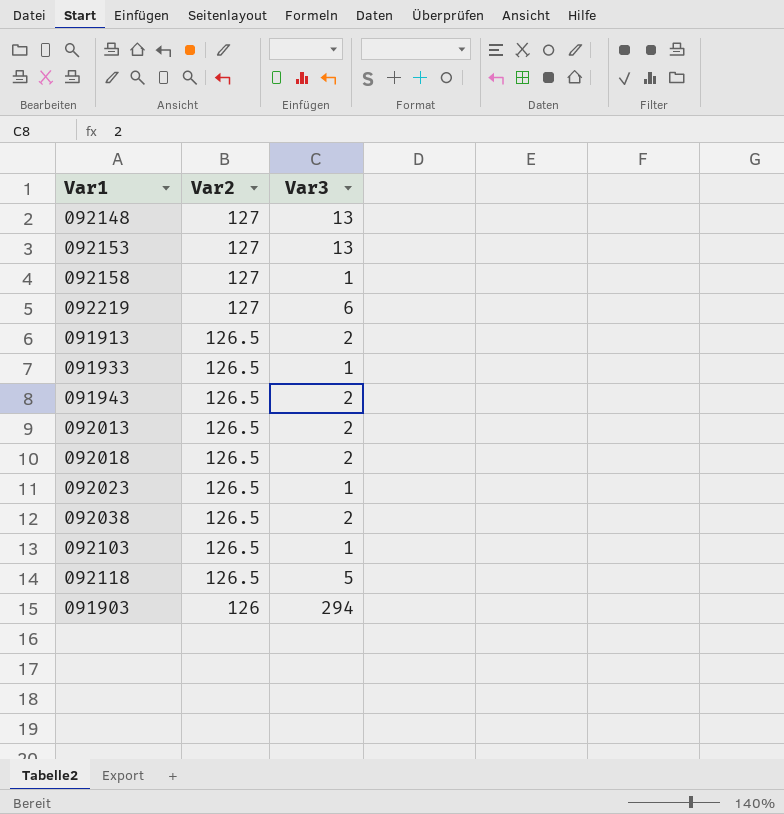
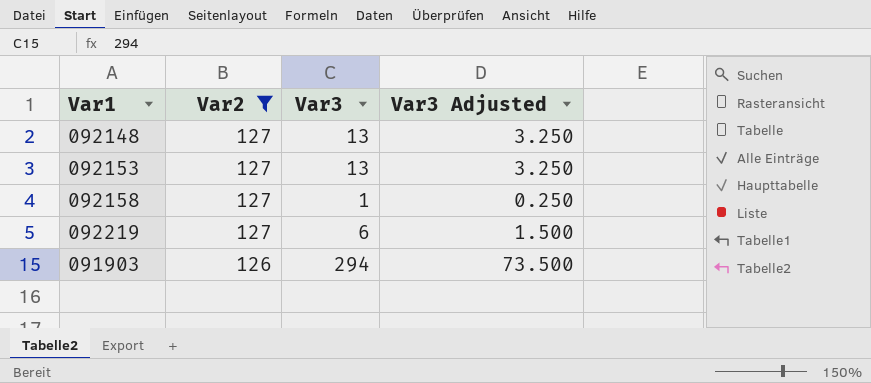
filter: none -> Var2 != 126.5
column Var3 Adjusted | formula: none -> [Var3] * 0.25

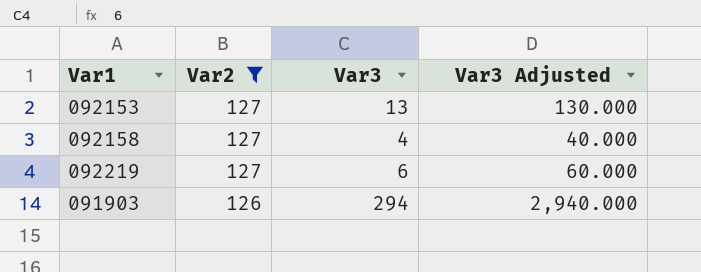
column Var3 Adjusted | formula: [Var3] * 0.25 -> [Var3] * 10
row 092148: 127 | 13 | 3.250 -> none
092158 | Var3: 1 -> 4

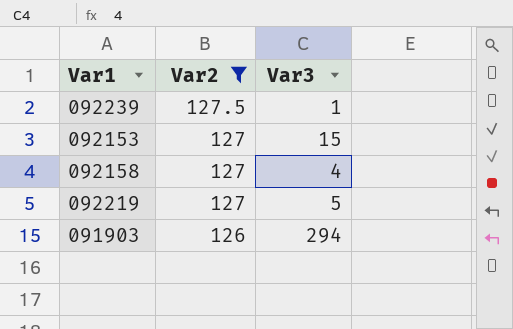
column Var3 Adjusted | formula: [Var3] * 10 -> none
row 092239: none -> 127.5 | 1
092153 | Var3: 13 -> 15
092219 | Var3: 6 -> 5

